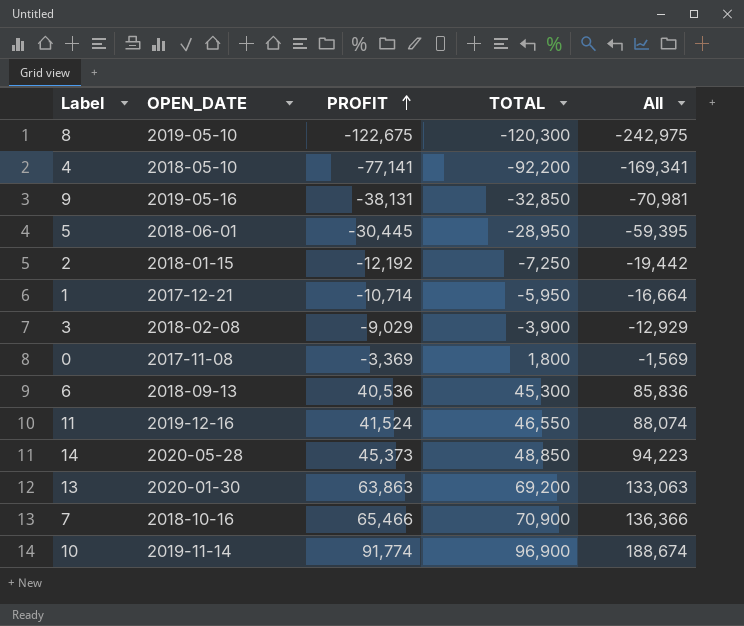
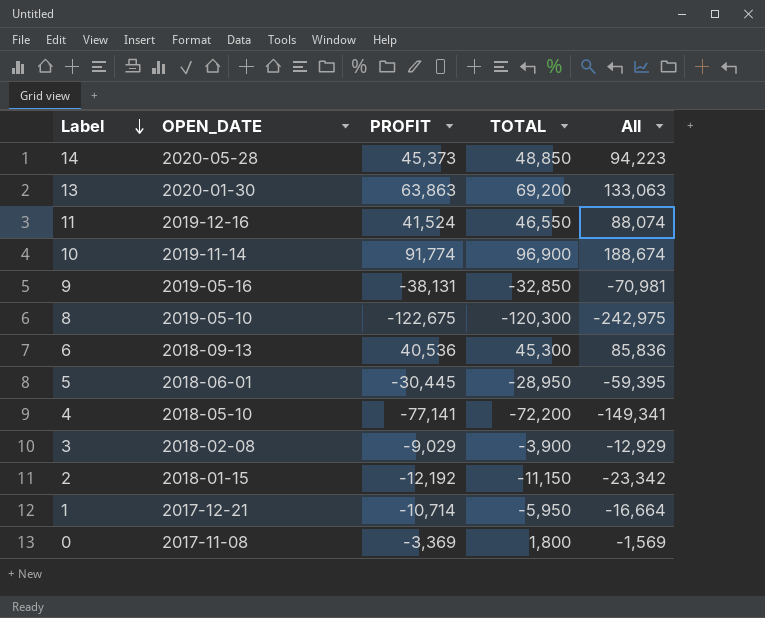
row order: PROFIT ascending -> Label descending
row 7: 2018-10-16 | 65,466 | 70,900 | 136,366 -> none
4 | TOTAL: -92,200 -> -72,200
4 | All: -169,341 -> -149,341
2 | TOTAL: -7,250 -> -11,150
2 | All: -19,442 -> -23,342

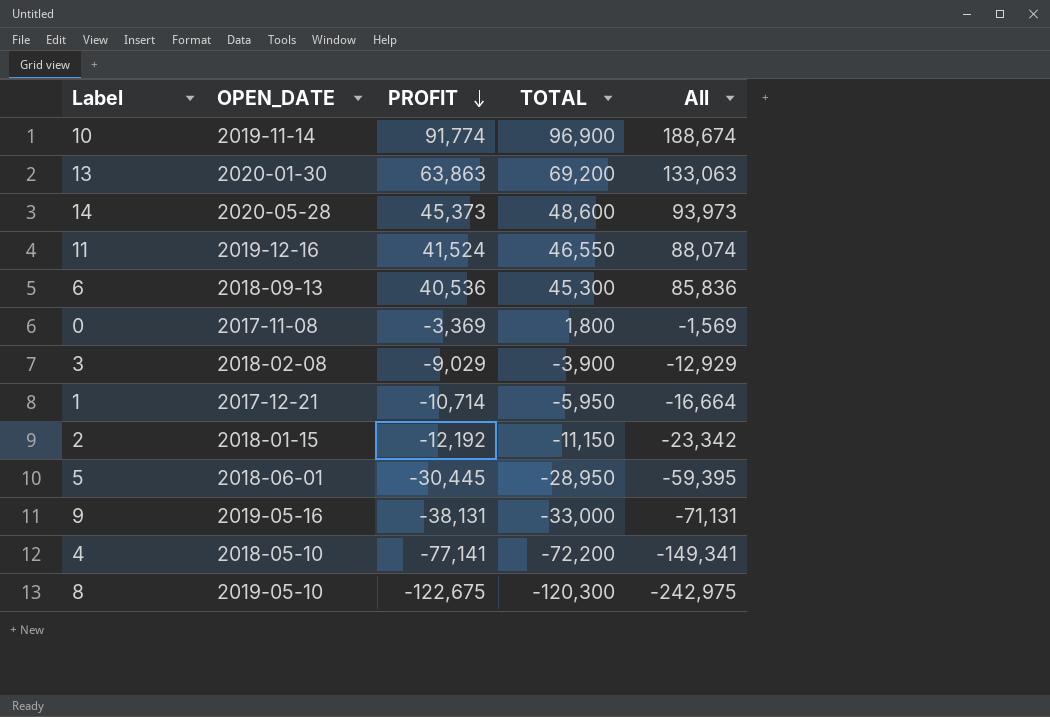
row order: Label descending -> PROFIT descending
14 | TOTAL: 48,850 -> 48,600
14 | All: 94,223 -> 93,973
9 | TOTAL: -32,850 -> -33,000
9 | All: -70,981 -> -71,131

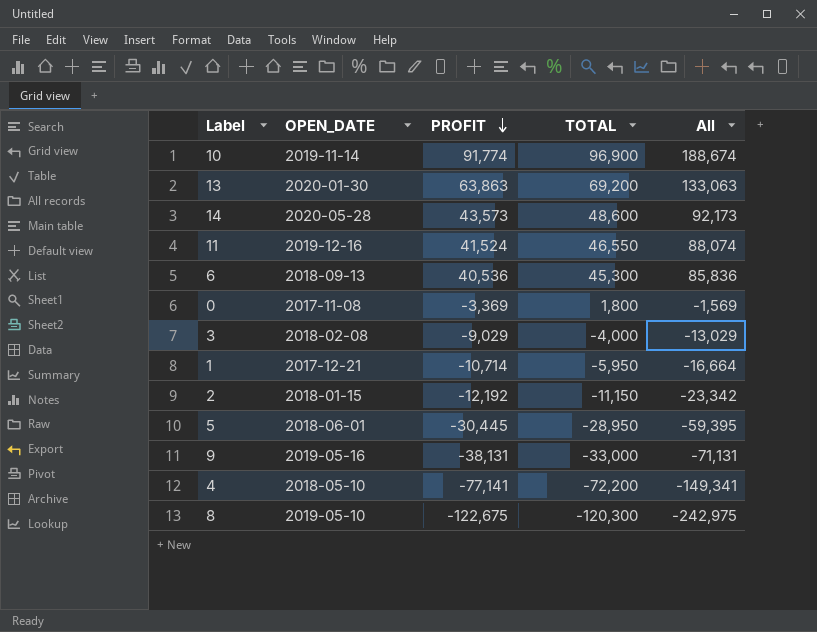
14 | PROFIT: 45,373 -> 43,573
14 | All: 93,973 -> 92,173
3 | TOTAL: -3,900 -> -4,000
3 | All: -12,929 -> -13,029

